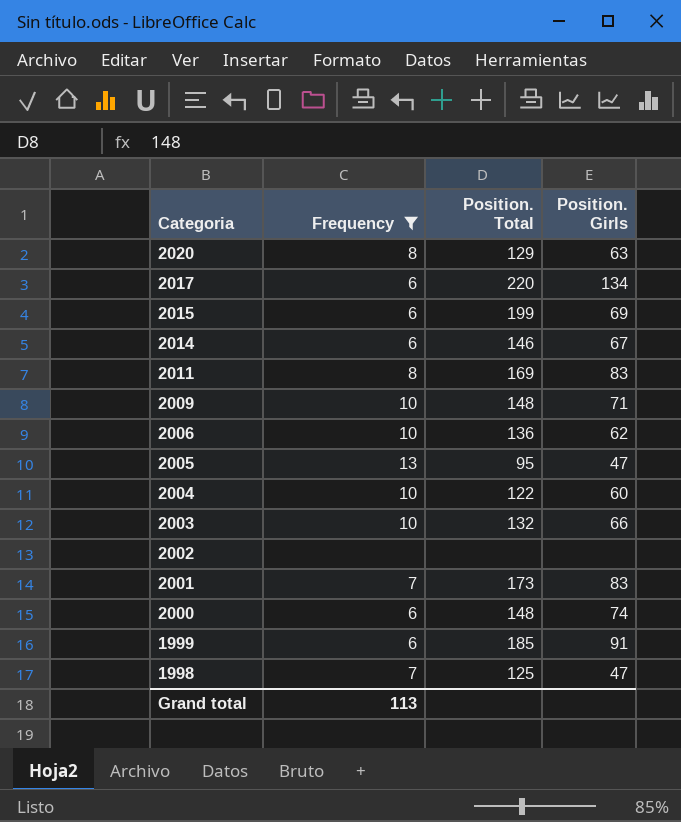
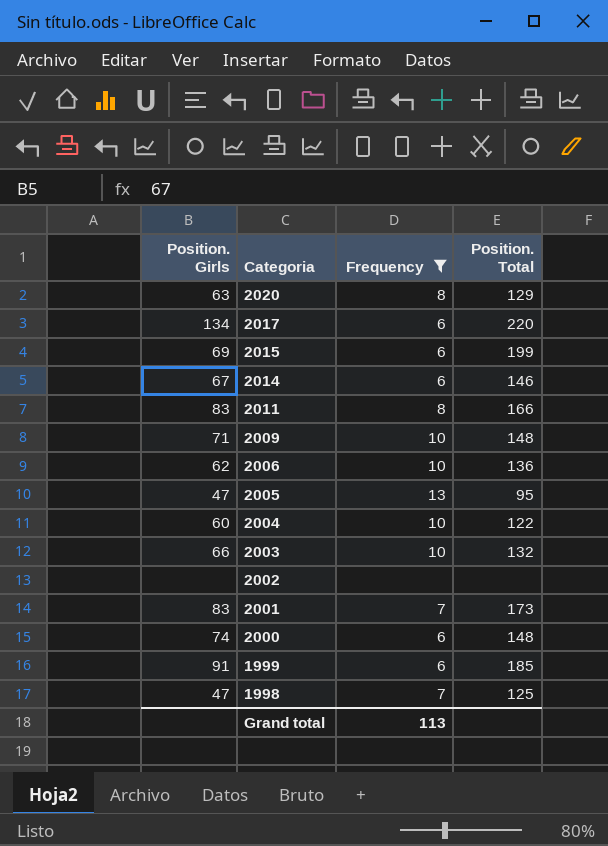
column Position. Girls | position: 4 -> 1
2011 | Position. Total: 169 -> 166

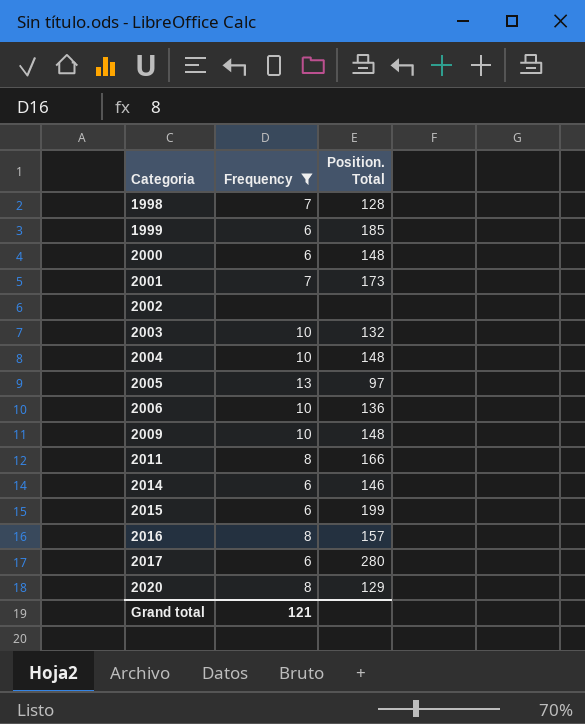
row order: Categoria descending -> Categoria ascending
column Position. Girls | position: 1 -> none
1998 | Position. Total: 125 -> 128
2004 | Position. Total: 122 -> 148
2005 | Position. Total: 95 -> 97
row 2016: none -> 8 | 157
2017 | Position. Total: 220 -> 280
Grand total | Frequency: 113 -> 121

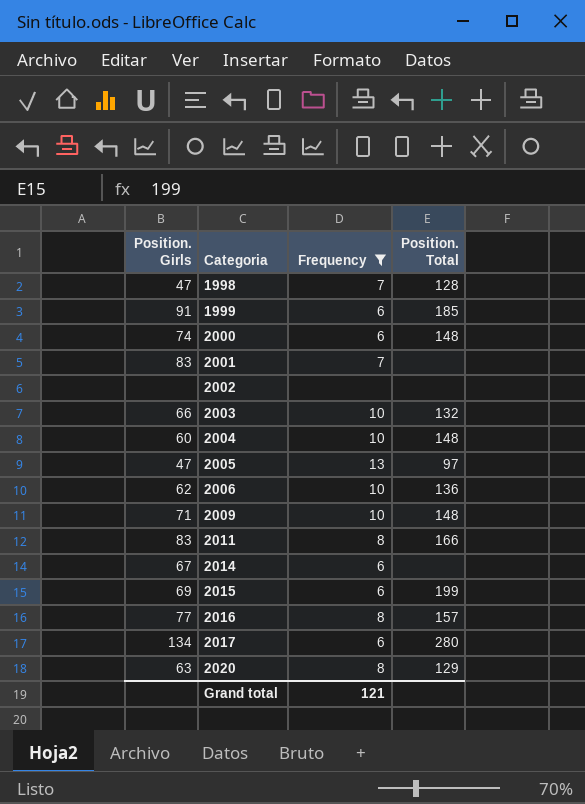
column Position. Girls | position: none -> 1
2001 | Position. Total: 173 -> none
2014 | Position. Total: 146 -> none

